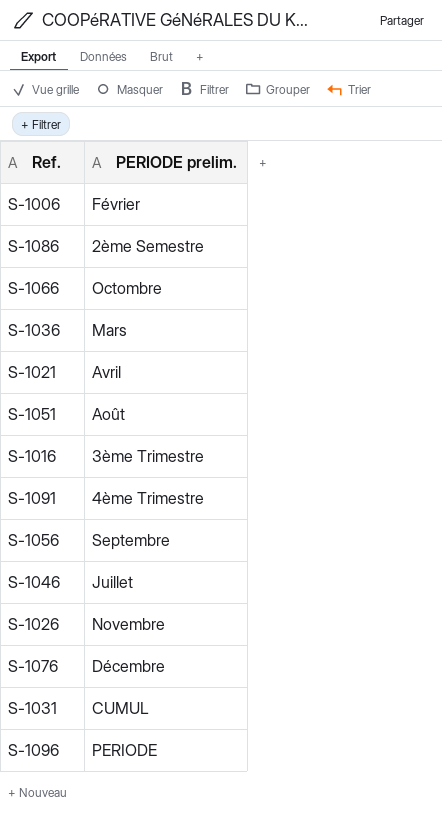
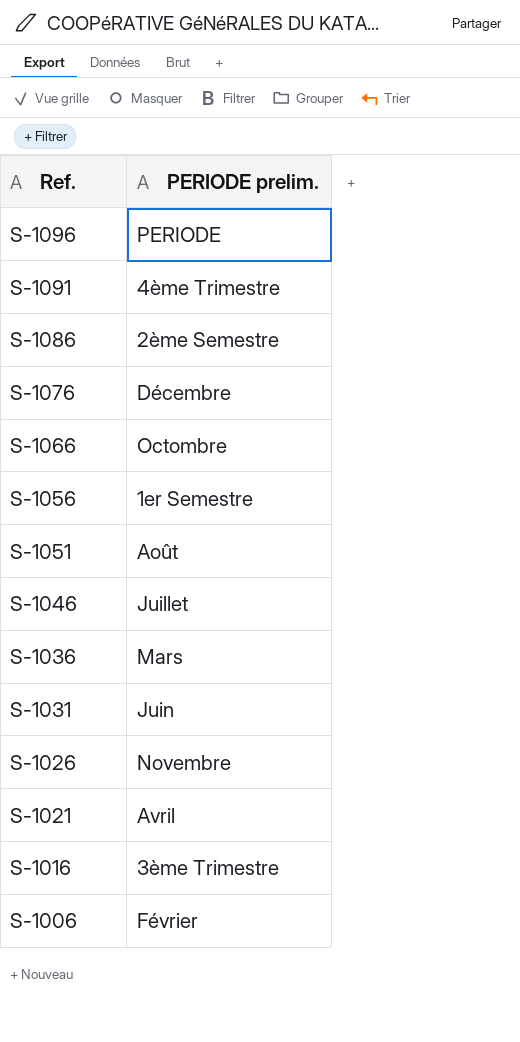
row order: none -> Ref. descending
S-1056 | PERIODE prelim.: Septembre -> 1er Semestre
S-1031 | PERIODE prelim.: CUMUL -> Juin

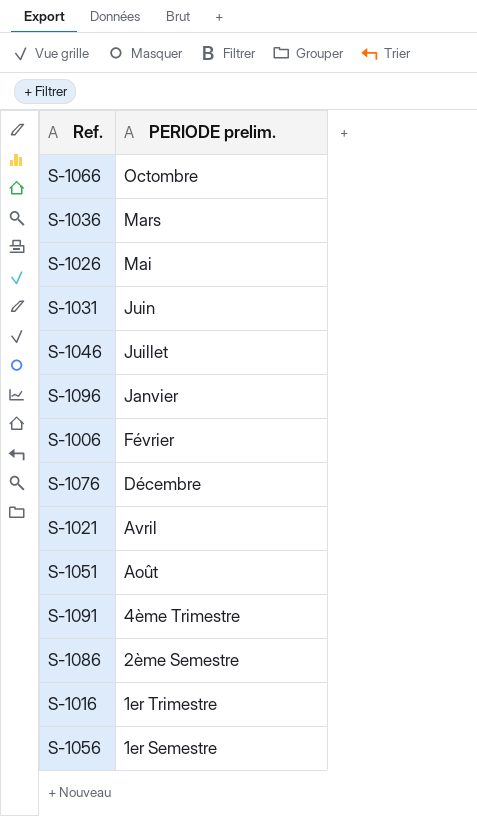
row order: Ref. descending -> PERIODE prelim. descending
S-1026 | PERIODE prelim.: Novembre -> Mai
S-1096 | PERIODE prelim.: PERIODE -> Janvier
S-1016 | PERIODE prelim.: 3ème Trimestre -> 1er Trimestre

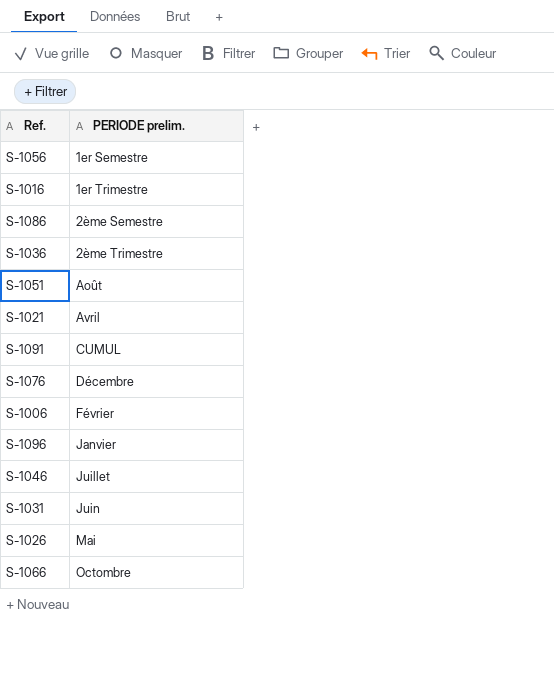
row order: PERIODE prelim. descending -> PERIODE prelim. ascending
S-1036 | PERIODE prelim.: Mars -> 2ème Trimestre
S-1091 | PERIODE prelim.: 4ème Trimestre -> CUMUL

